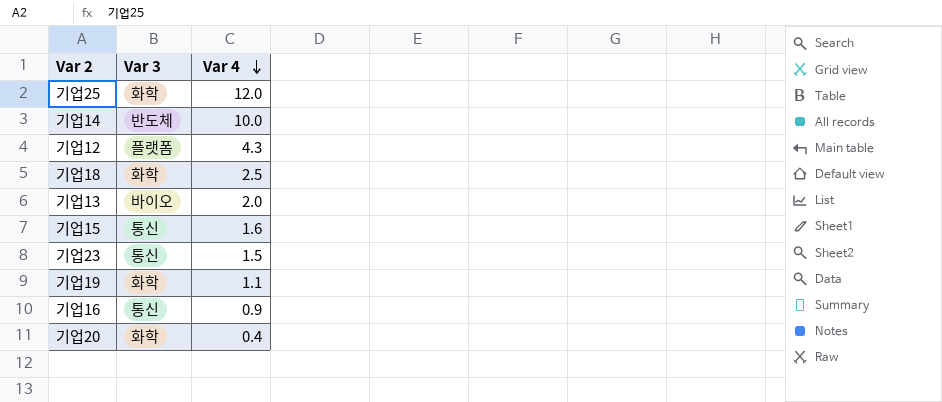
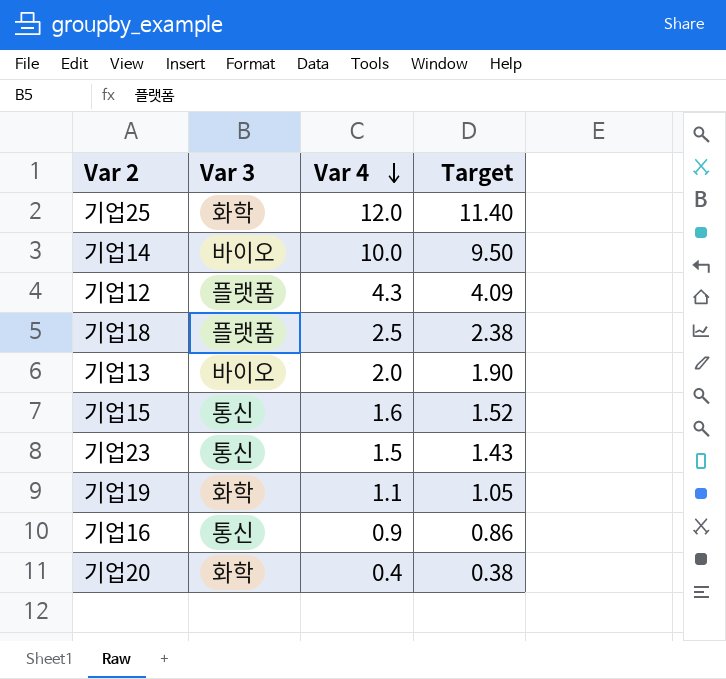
column Target | formula: none -> [Var 4] * 0.95
기업14 | Var 3: 반도체 -> 바이오
기업18 | Var 3: 화학 -> 플랫폼

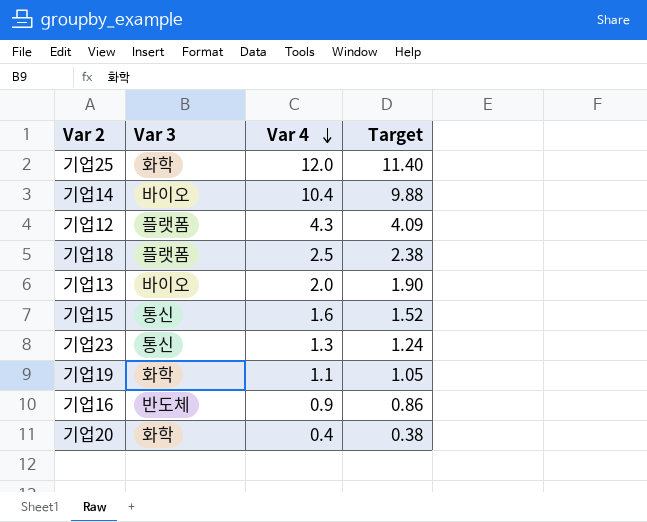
기업14 | Var 4: 10.0 -> 10.4
기업14 | Target: 9.50 -> 9.88
기업23 | Var 4: 1.5 -> 1.3
기업23 | Target: 1.43 -> 1.24
기업16 | Var 3: 통신 -> 반도체

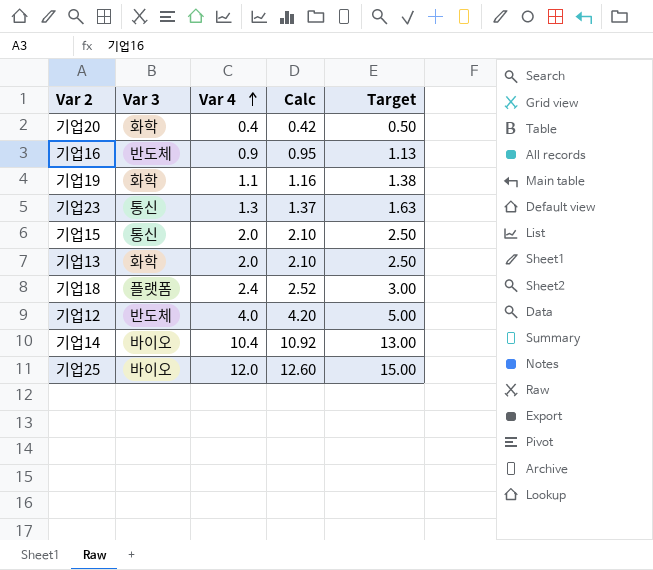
row order: Var 4 descending -> Var 4 ascending
column Calc | formula: none -> [Var 4] * 1.05
column Target | formula: [Var 4] * 0.95 -> [Var 4] * 1.25
기업15 | Var 4: 1.6 -> 2.0
기업13 | Var 3: 바이오 -> 화학
기업18 | Var 4: 2.5 -> 2.4
기업12 | Var 3: 플랫폼 -> 반도체
기업12 | Var 4: 4.3 -> 4.0
기업25 | Var 3: 화학 -> 바이오

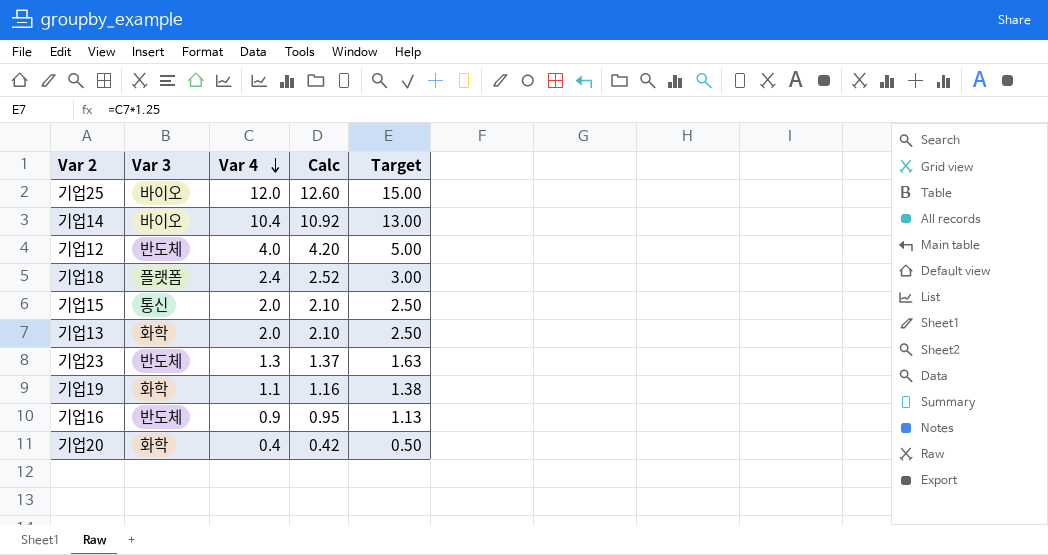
row order: Var 4 ascending -> Var 4 descending
기업23 | Var 3: 통신 -> 반도체

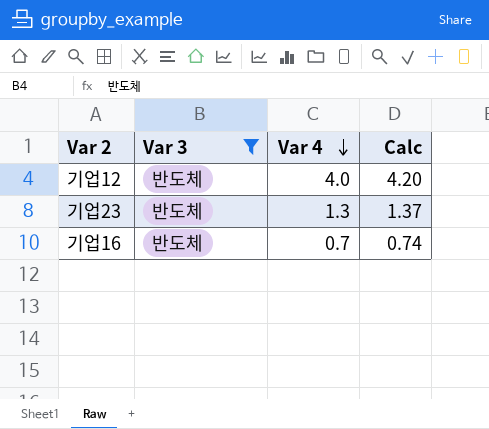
filter: none -> Var 3 = 반도체
column Target | formula: [Var 4] * 1.25 -> none
기업16 | Var 4: 0.9 -> 0.7
기업16 | Calc: 0.95 -> 0.74

